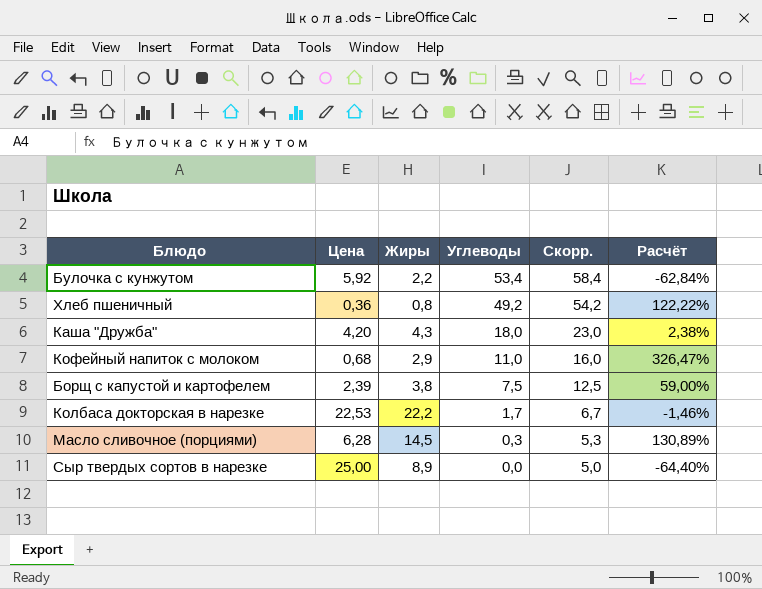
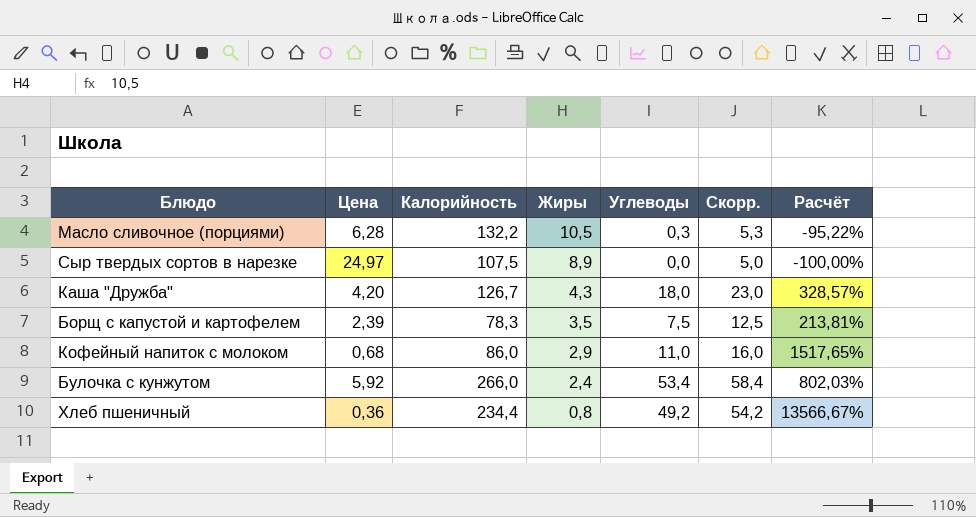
row order: Углеводы descending -> Жиры descending
column Калорийность | position: none -> 3
column Расчёт | formula: ([Жиры] - [Цена]) / [Цена] -> ([Углеводы] - [Цена]) / [Цена]
row Колбаса докторская в нарезке: 22,53 | 22,2 | 1,7 | 6,7 | -1,46% -> none
Масло сливочное (порциями) | Жиры: 14,5 -> 10,5
Сыр твердых сортов в нарезке | Цена: 25,00 -> 24,97
Борщ с капустой и картофелем | Жиры: 3,8 -> 3,5
Булочка с кунжутом | Жиры: 2,2 -> 2,4

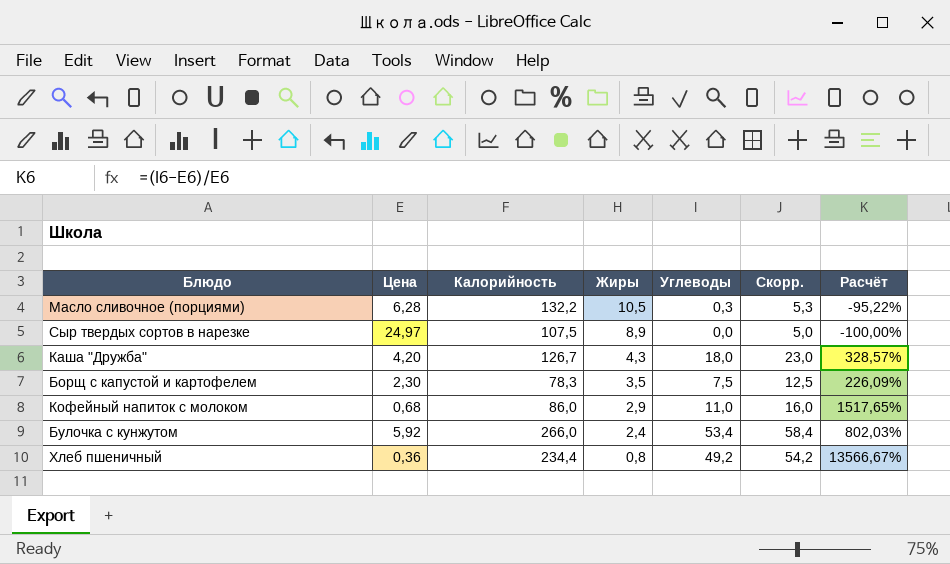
Борщ с капустой и картофелем | Цена: 2,39 -> 2,30
Борщ с капустой и картофелем | Расчёт: 213,81% -> 226,09%

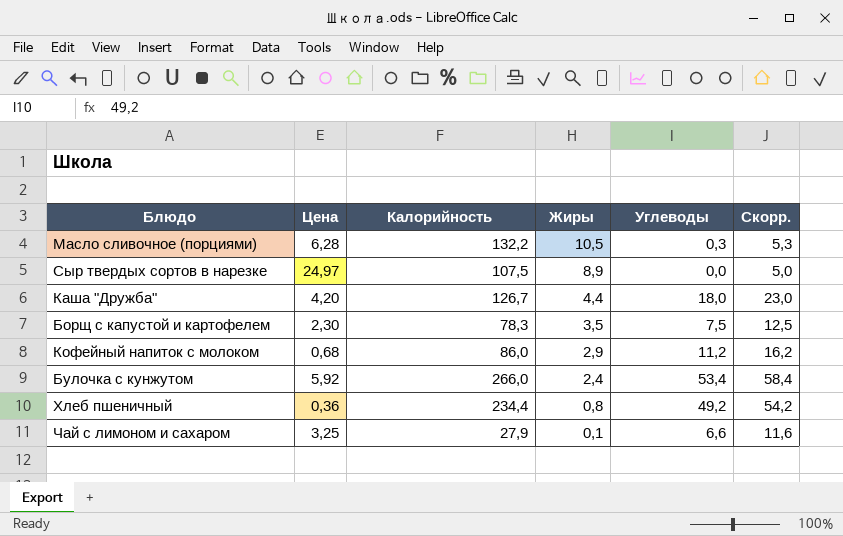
column Расчёт | formula: ([Углеводы] - [Цена]) / [Цена] -> none
Каша "Дружба" | Жиры: 4,3 -> 4,4
Кофейный напиток с молоком | Углеводы: 11,0 -> 11,2
Кофейный напиток с молоком | Скорр.: 16,0 -> 16,2
row Чай с лимоном и сахаром: none -> 3,25 | 27,9 | 0,1 | 6,6 | 11,6

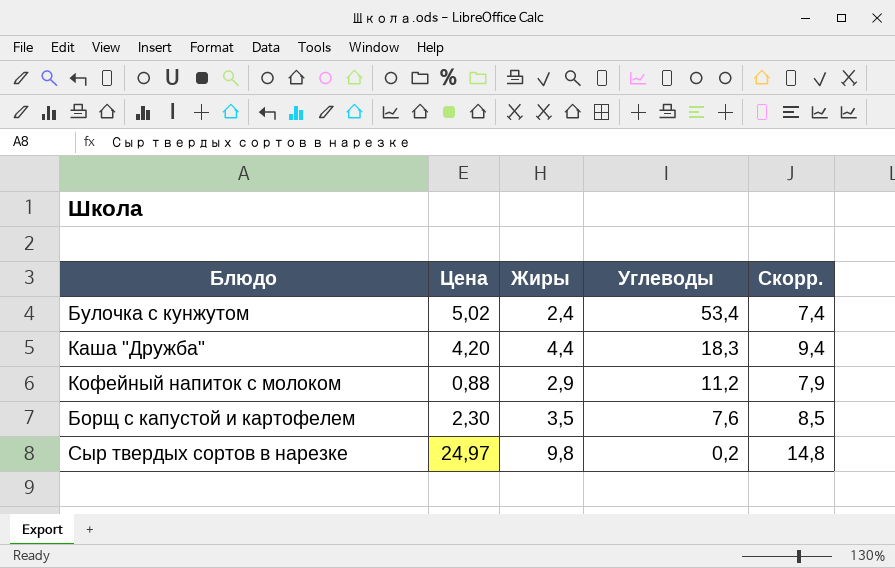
row order: Жиры descending -> Углеводы descending
column Калорийность | position: 3 -> none
column Скорр. | formula: [Углеводы] + 5 -> [Жиры] + 5
row Масло сливочное (порциями): 6,28 | 132,2 | 10,5 | 0,3 | 5,3 -> none
row Хлеб пшеничный: 0,36 | 234,4 | 0,8 | 49,2 | 54,2 -> none
row Чай с лимоном и сахаром: 3,25 | 27,9 | 0,1 | 6,6 | 11,6 -> none
Булочка с кунжутом | Цена: 5,92 -> 5,02
Каша "Дружба" | Углеводы: 18,0 -> 18,3
Кофейный напиток с молоком | Цена: 0,68 -> 0,88
Борщ с капустой и картофелем | Углеводы: 7,5 -> 7,6
Сыр твердых сортов в нарезке | Жиры: 8,9 -> 9,8
Сыр твердых сортов в нарезке | Углеводы: 0,0 -> 0,2

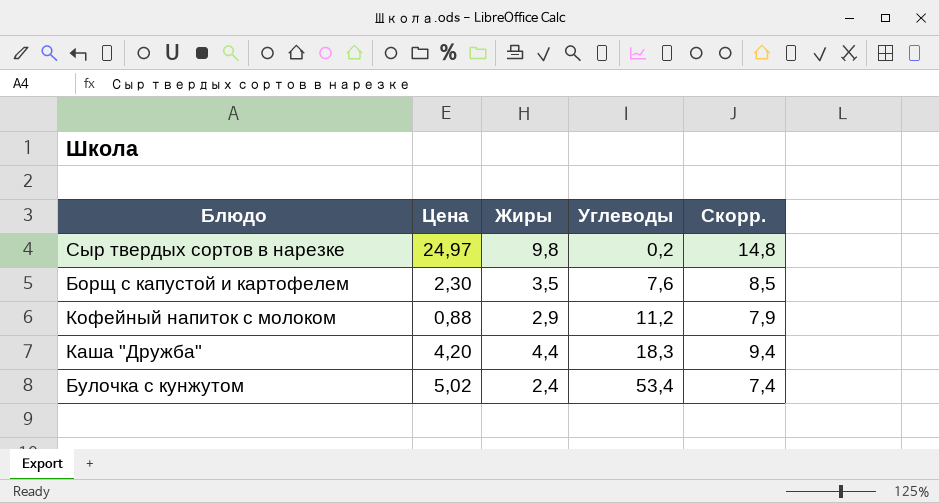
row order: Углеводы descending -> Углеводы ascending

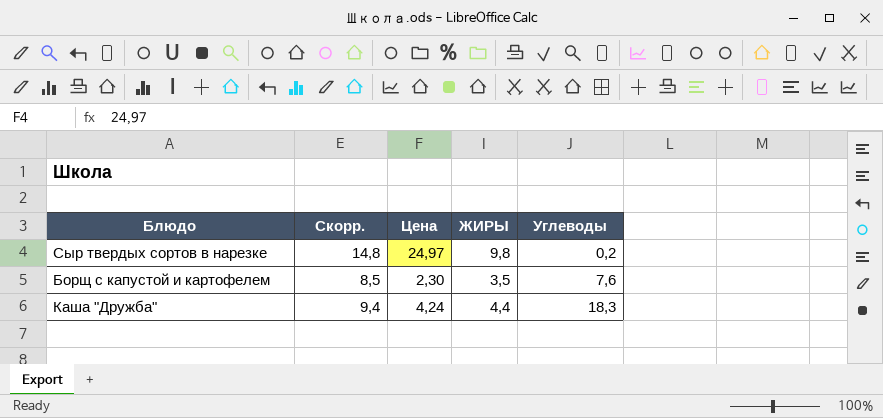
column Скорр. | position: 5 -> 2
column name: Жиры -> ЖИРЫ
row Кофейный напиток с молоком: 0,88 | 2,9 | 11,2 | 7,9 -> none
row Булочка с кунжутом: 5,02 | 2,4 | 53,4 | 7,4 -> none
Каша "Дружба" | Цена: 4,20 -> 4,24

